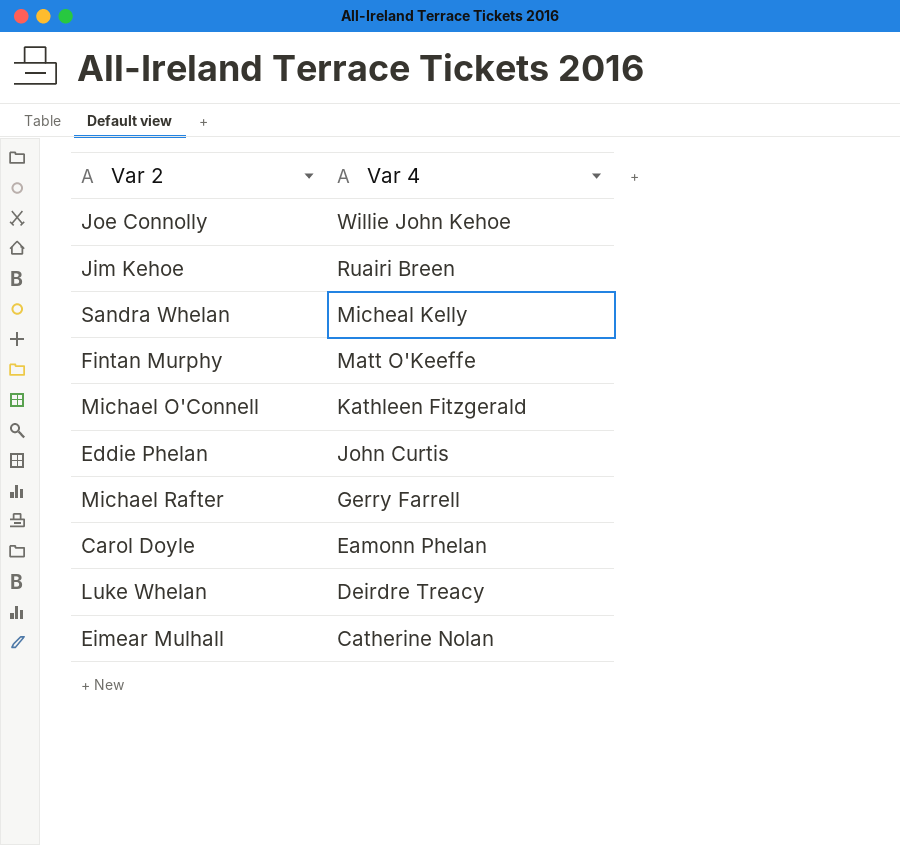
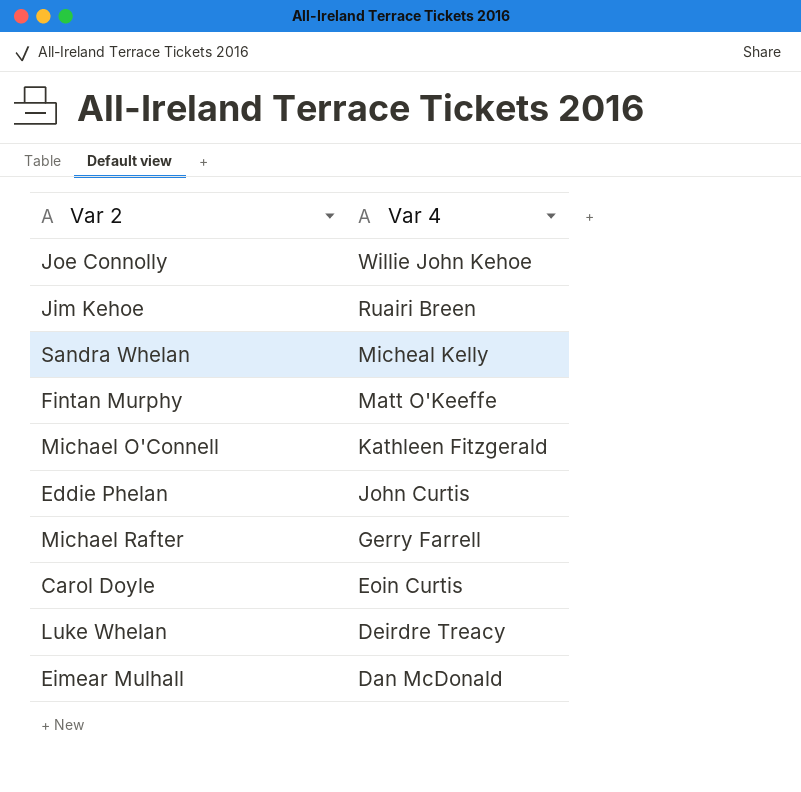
Carol Doyle | Var 4: Eamonn Phelan -> Eoin Curtis
Eimear Mulhall | Var 4: Catherine Nolan -> Dan McDonald

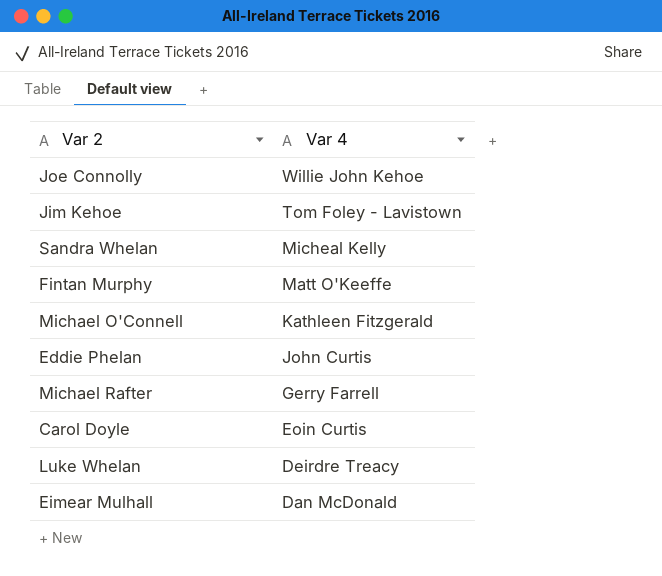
Jim Kehoe | Var 4: Ruairi Breen -> Tom Foley - Lavistown

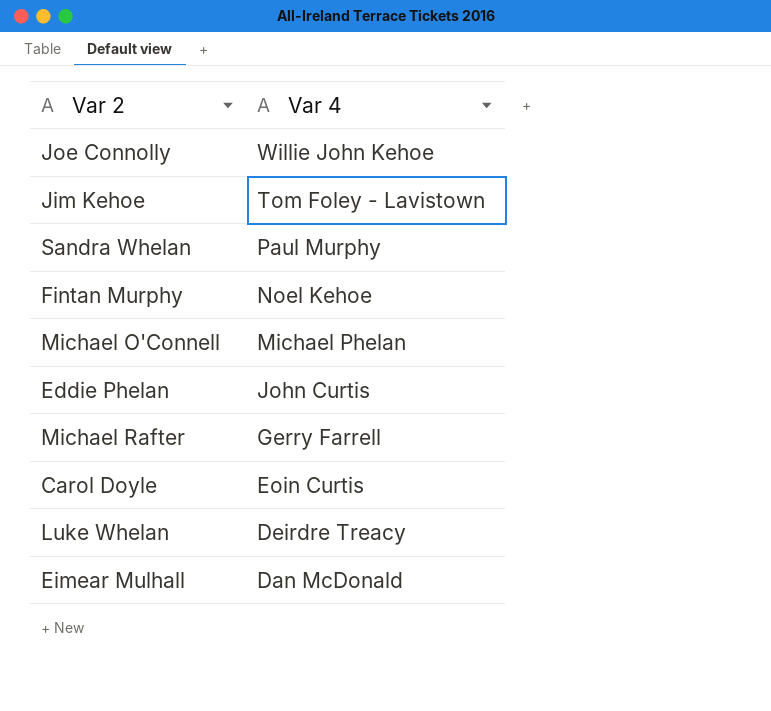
Sandra Whelan | Var 4: Micheal Kelly -> Paul Murphy
Fintan Murphy | Var 4: Matt O'Keeffe -> Noel Kehoe
Michael O'Connell | Var 4: Kathleen Fitzgerald -> Michael Phelan

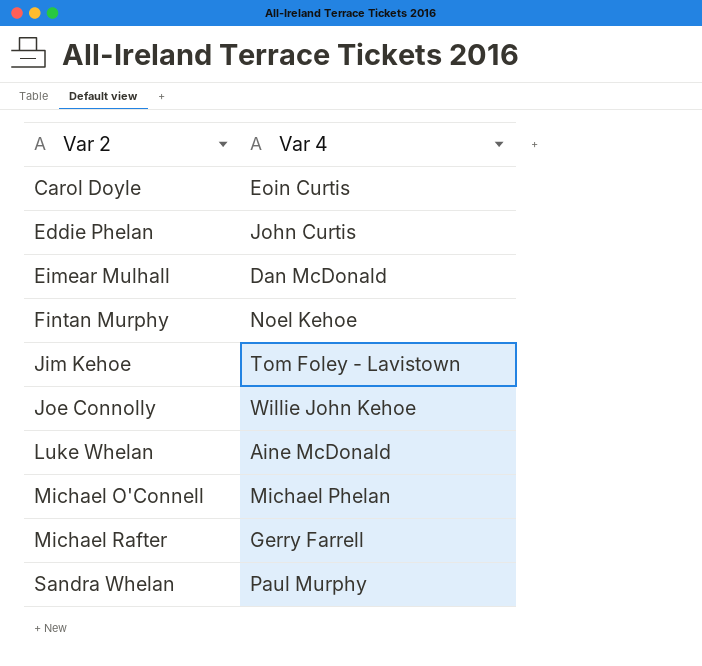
row order: Var 4 descending -> Var 2 ascending
Luke Whelan | Var 4: Deirdre Treacy -> Aine McDonald

